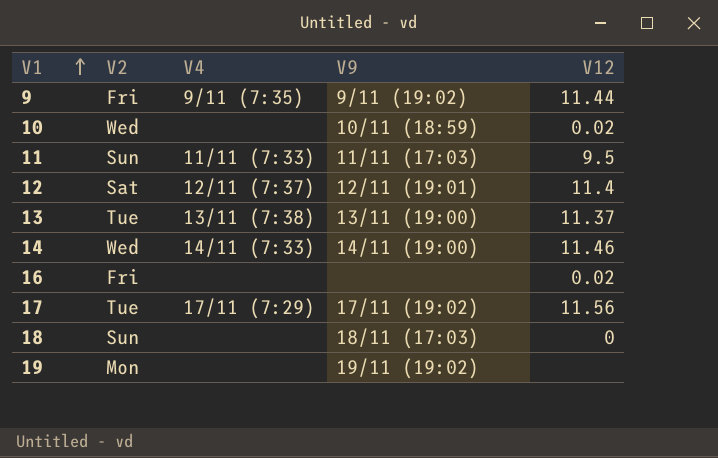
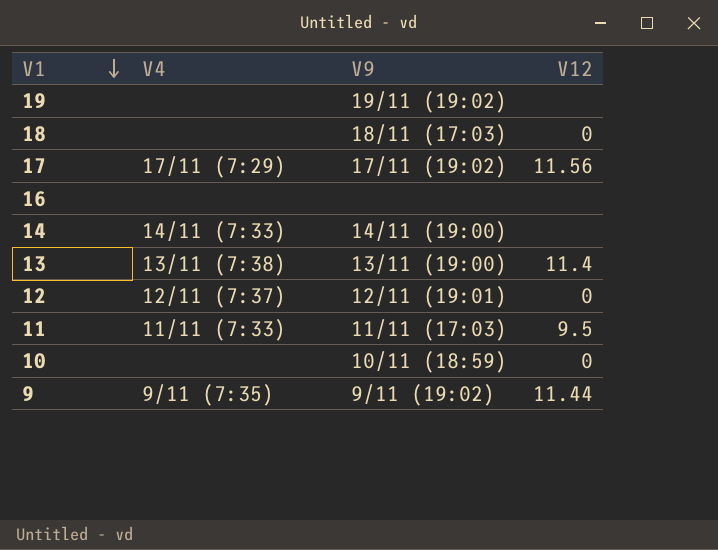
row order: V1 ascending -> V1 descending
column V2 | position: 2 -> none
16 | V12: 0.02 -> none
14 | V12: 11.46 -> none
13 | V12: 11.37 -> 11.4
12 | V12: 11.4 -> 0
10 | V12: 0.02 -> 0

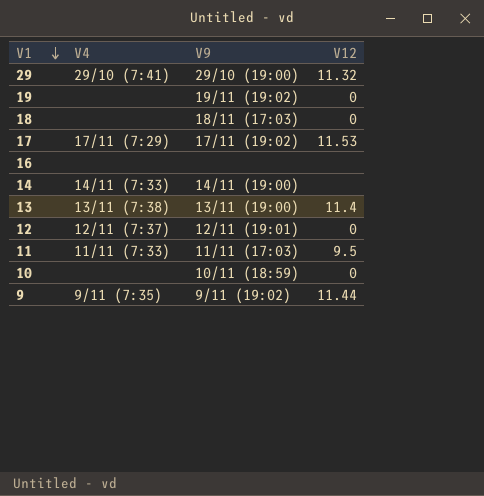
row 29: none -> 29/10 (7:41) | 29/10 (19:00) | 11.32
19 | V12: none -> 0
17 | V12: 11.56 -> 11.53

